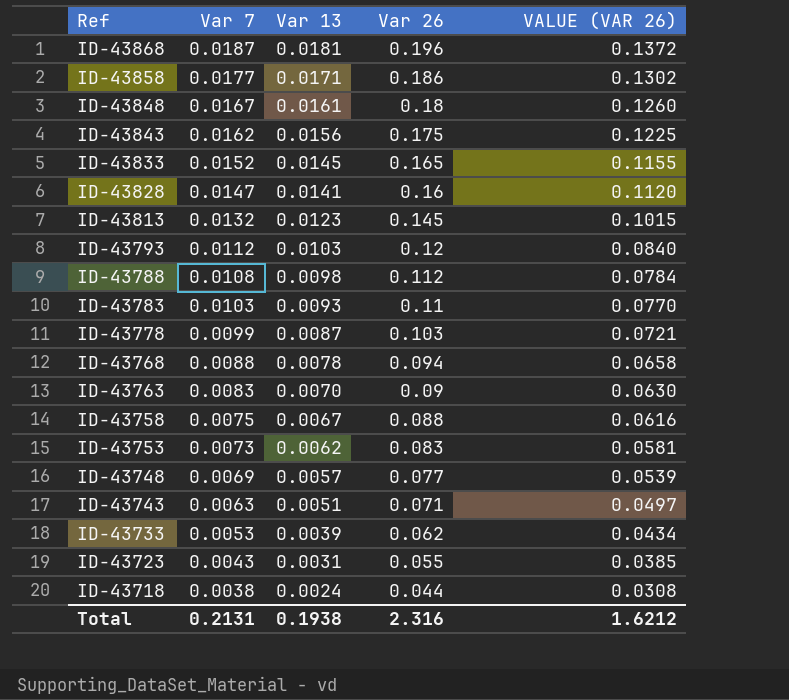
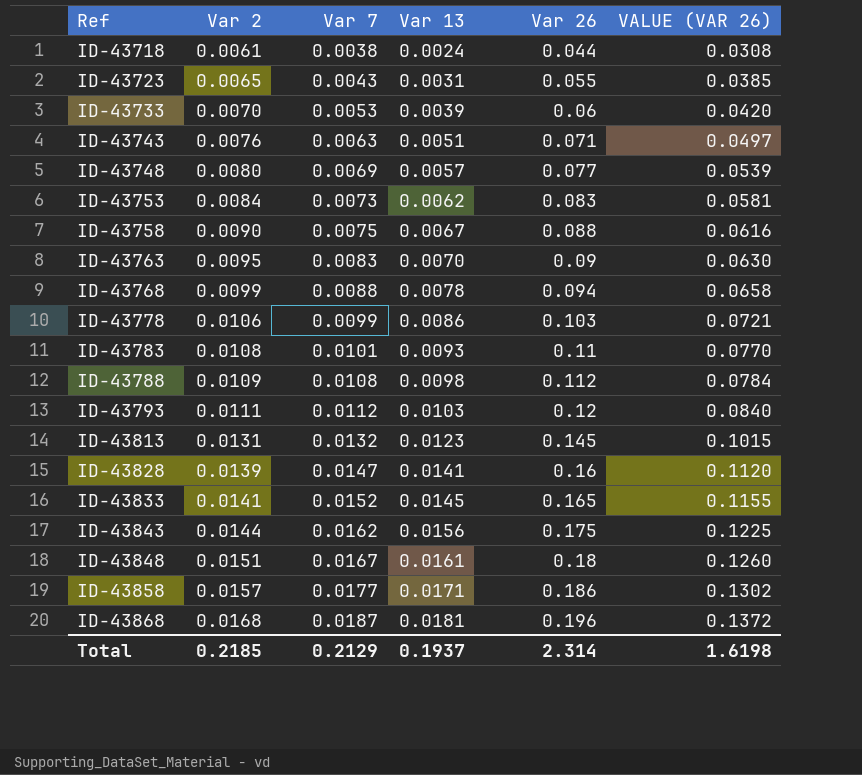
row order: Ref descending -> Ref ascending
column Var 2 | position: none -> 2
ID-43733 | Var 26: 0.062 -> 0.06
ID-43733 | VALUE (VAR 26): 0.0434 -> 0.0420
ID-43778 | Var 13: 0.0087 -> 0.0086
ID-43783 | Var 7: 0.0103 -> 0.0101
Total | Var 7: 0.2131 -> 0.2129
Total | Var 13: 0.1938 -> 0.1937
Total | Var 26: 2.316 -> 2.314
Total | VALUE (VAR 26): 1.6212 -> 1.6198

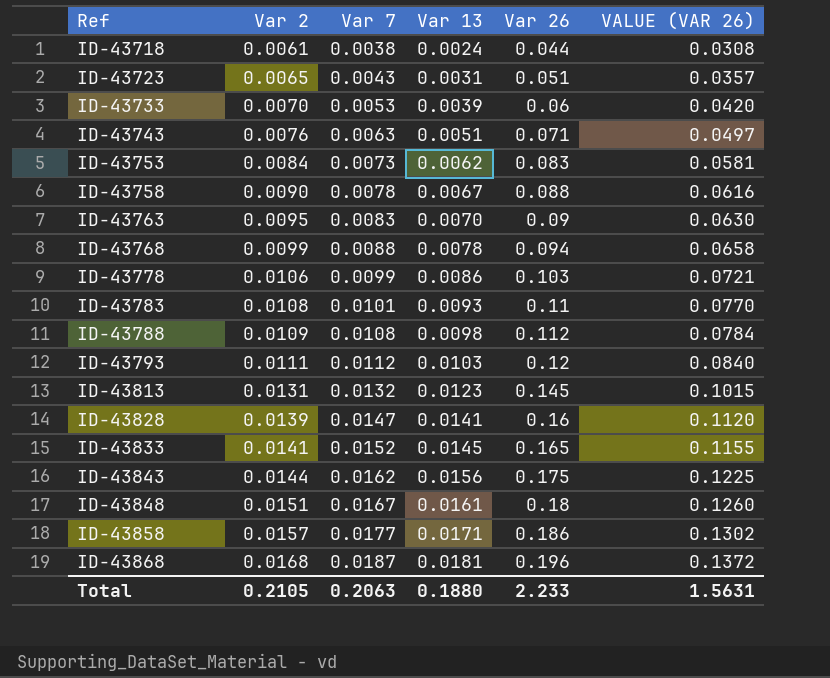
row ID-43748: 0.0080 | 0.0069 | 0.0057 | 0.077 | 0.0539 -> none
ID-43723 | Var 26: 0.055 -> 0.051
ID-43723 | VALUE (VAR 26): 0.0385 -> 0.0357
ID-43758 | Var 7: 0.0075 -> 0.0078
Total | Var 2: 0.2185 -> 0.2105
Total | Var 7: 0.2129 -> 0.2063
Total | Var 13: 0.1937 -> 0.1880
Total | Var 26: 2.314 -> 2.233
Total | VALUE (VAR 26): 1.6198 -> 1.5631

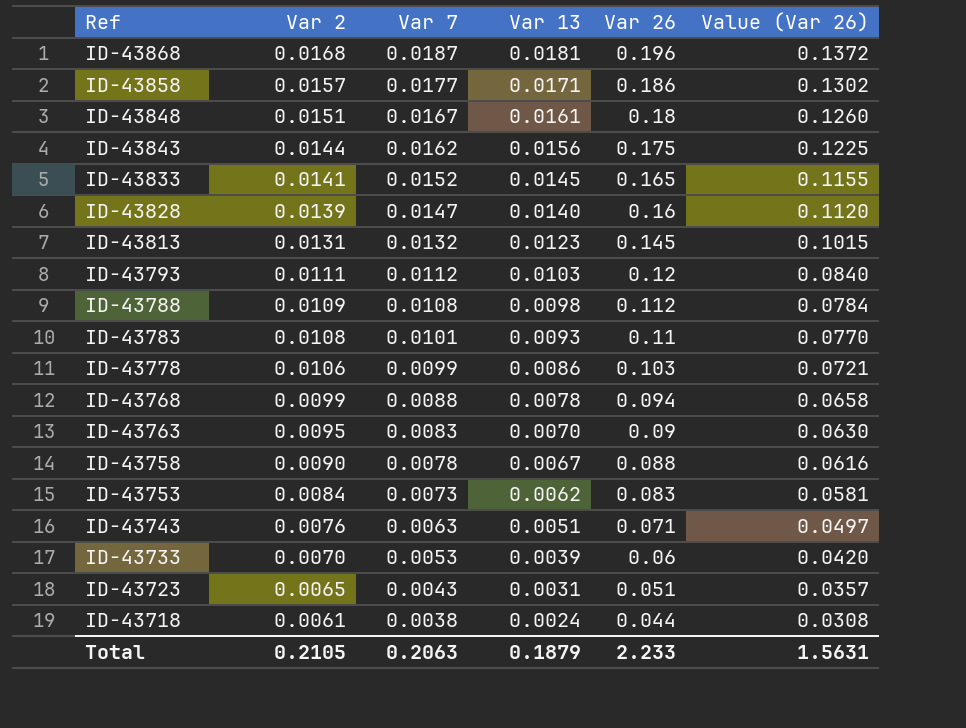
row order: Ref ascending -> Ref descending
column name: VALUE (VAR 26) -> Value (Var 26)
ID-43828 | Var 13: 0.0141 -> 0.0140
Total | Var 13: 0.1880 -> 0.1879

